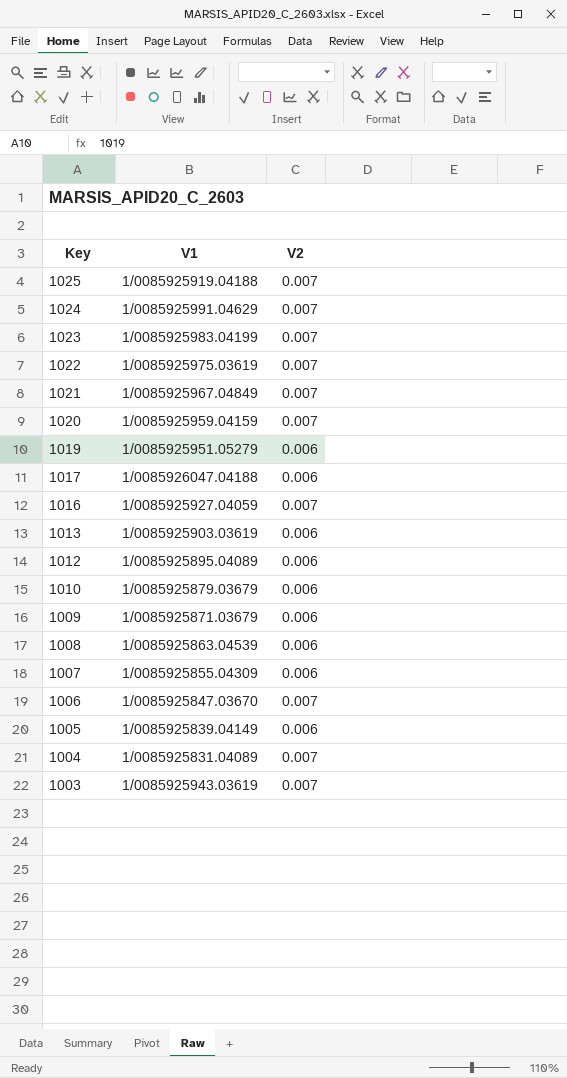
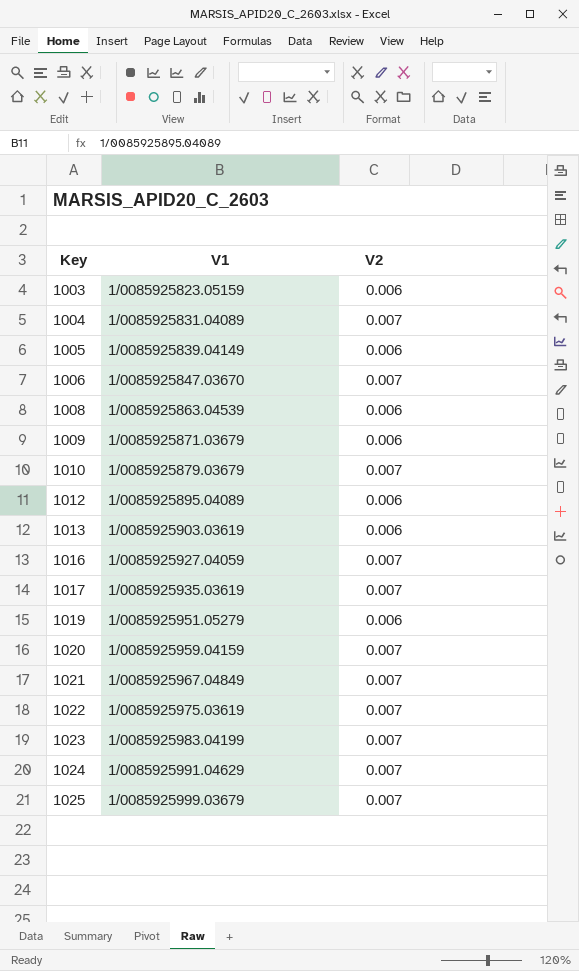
row order: Key descending -> Key ascending
row 1007: 1/0085925855.04309 | 0.006 -> none
1003 | V1: 1/0085925943.03619 -> 1/0085925823.05159
1003 | V2: 0.007 -> 0.006
1010 | V2: 0.006 -> 0.007
1017 | V1: 1/0085926047.04188 -> 1/0085925935.03619
1017 | V2: 0.006 -> 0.007
1025 | V1: 1/0085925919.04188 -> 1/0085925999.03679

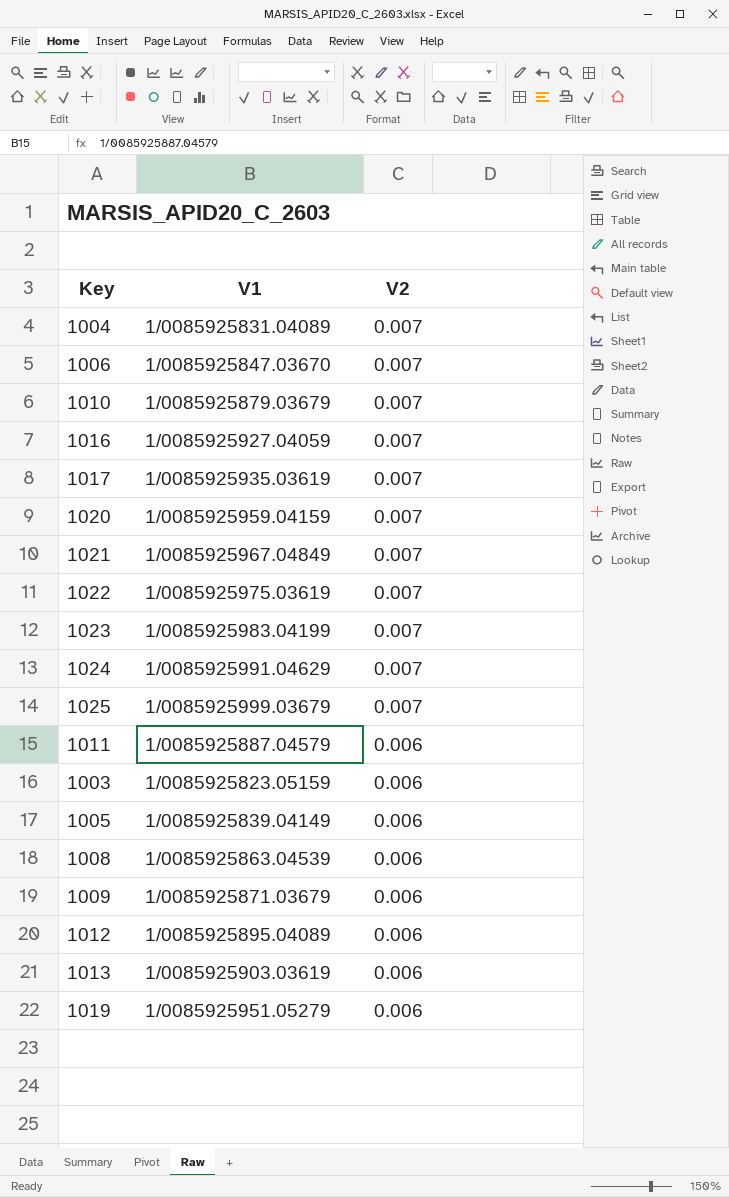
row order: Key ascending -> V2 descending
row 1011: none -> 1/0085925887.04579 | 0.006

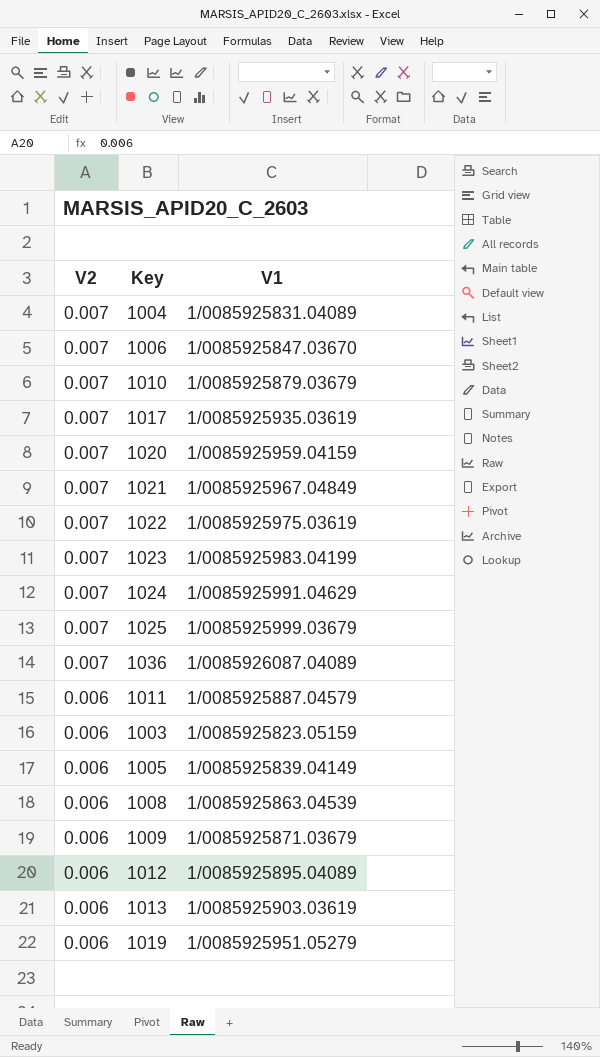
column V2 | position: 3 -> 1
row 1016: 1/0085925927.04059 | 0.007 -> none
row 1036: none -> 0.007 | 1/0085926087.04089

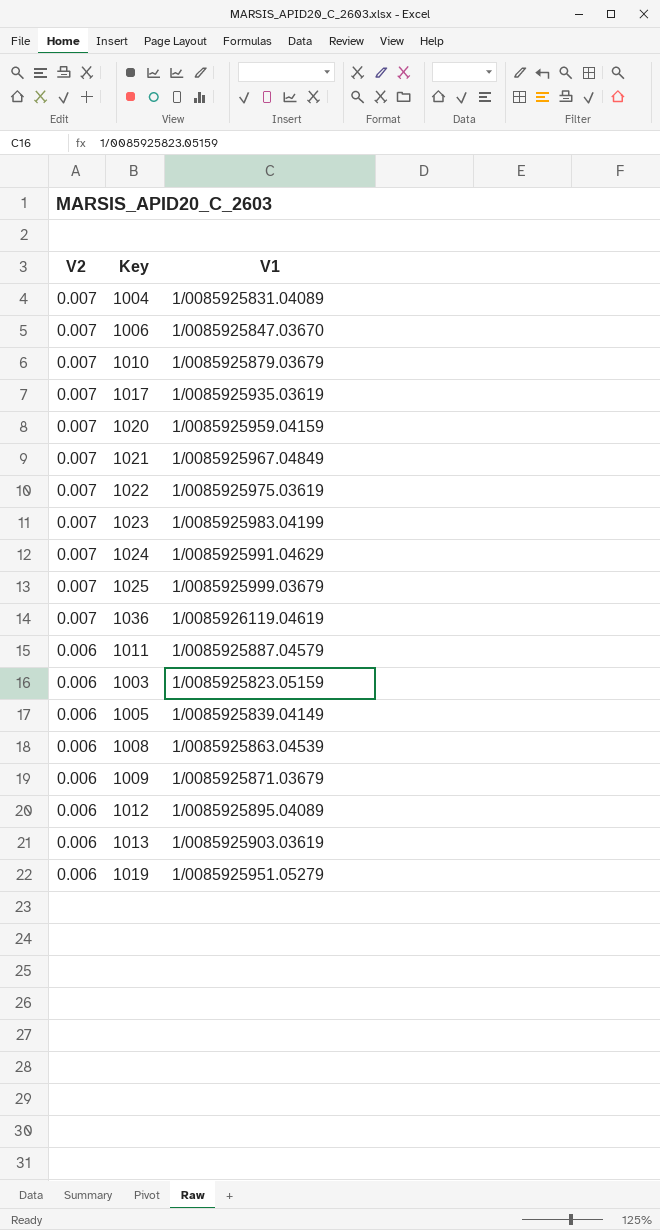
1036 | V1: 1/0085926087.04089 -> 1/0085926119.04619

